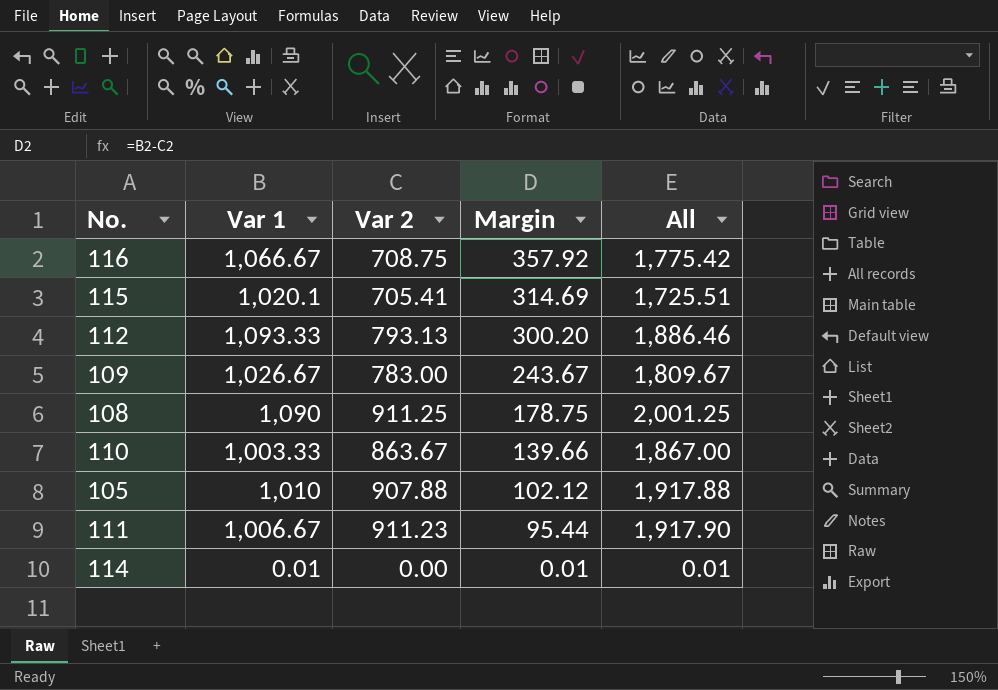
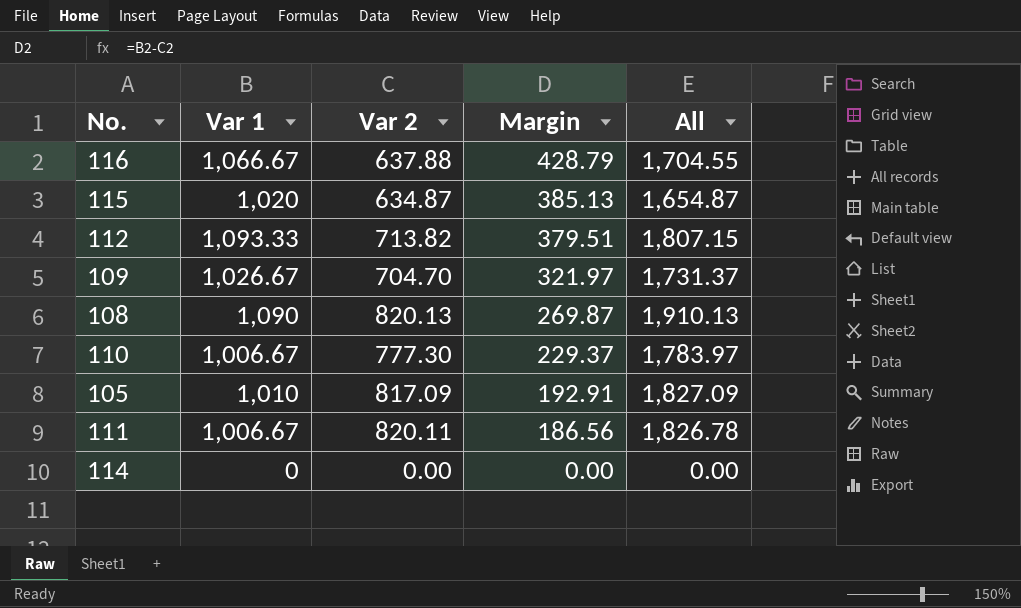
116 | Var 2: 708.75 -> 637.88
116 | Margin: 357.92 -> 428.79
116 | All: 1,775.42 -> 1,704.55
115 | Var 1: 1,020.1 -> 1,020
115 | Var 2: 705.41 -> 634.87
115 | Margin: 314.69 -> 385.13
115 | All: 1,725.51 -> 1,654.87
112 | Var 2: 793.13 -> 713.82
112 | Margin: 300.20 -> 379.51
112 | All: 1,886.46 -> 1,807.15
109 | Var 2: 783.00 -> 704.70
109 | Margin: 243.67 -> 321.97
109 | All: 1,809.67 -> 1,731.37
108 | Var 2: 911.25 -> 820.13
108 | Margin: 178.75 -> 269.87
108 | All: 2,001.25 -> 1,910.13
110 | Var 1: 1,003.33 -> 1,006.67
110 | Var 2: 863.67 -> 777.30
110 | Margin: 139.66 -> 229.37
110 | All: 1,867.00 -> 1,783.97
105 | Var 2: 907.88 -> 817.09
105 | Margin: 102.12 -> 192.91
105 | All: 1,917.88 -> 1,827.09
111 | Var 2: 911.23 -> 820.11
111 | Margin: 95.44 -> 186.56
111 | All: 1,917.90 -> 1,826.78
114 | Var 1: 0.01 -> 0
114 | Margin: 0.01 -> 0.00
114 | All: 0.01 -> 0.00

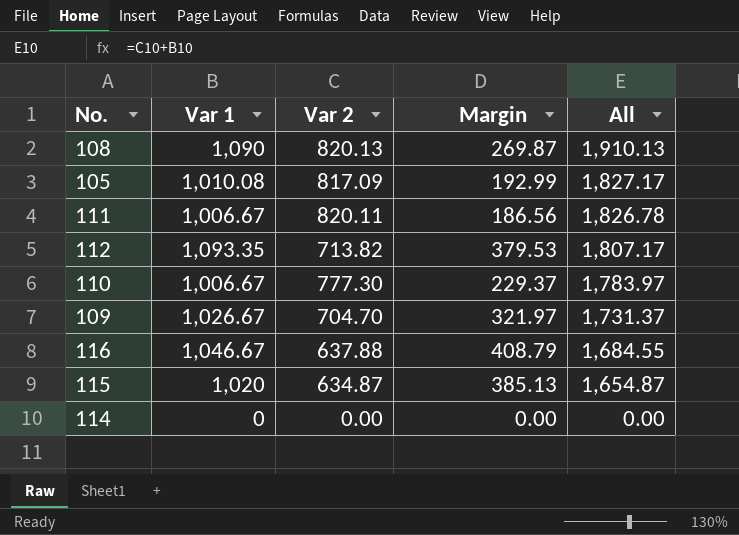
row order: Margin descending -> All descending
105 | Var 1: 1,010 -> 1,010.08
105 | Margin: 192.91 -> 192.99
105 | All: 1,827.09 -> 1,827.17
112 | Var 1: 1,093.33 -> 1,093.35
112 | Margin: 379.51 -> 379.53
112 | All: 1,807.15 -> 1,807.17
116 | Var 1: 1,066.67 -> 1,046.67
116 | Margin: 428.79 -> 408.79
116 | All: 1,704.55 -> 1,684.55

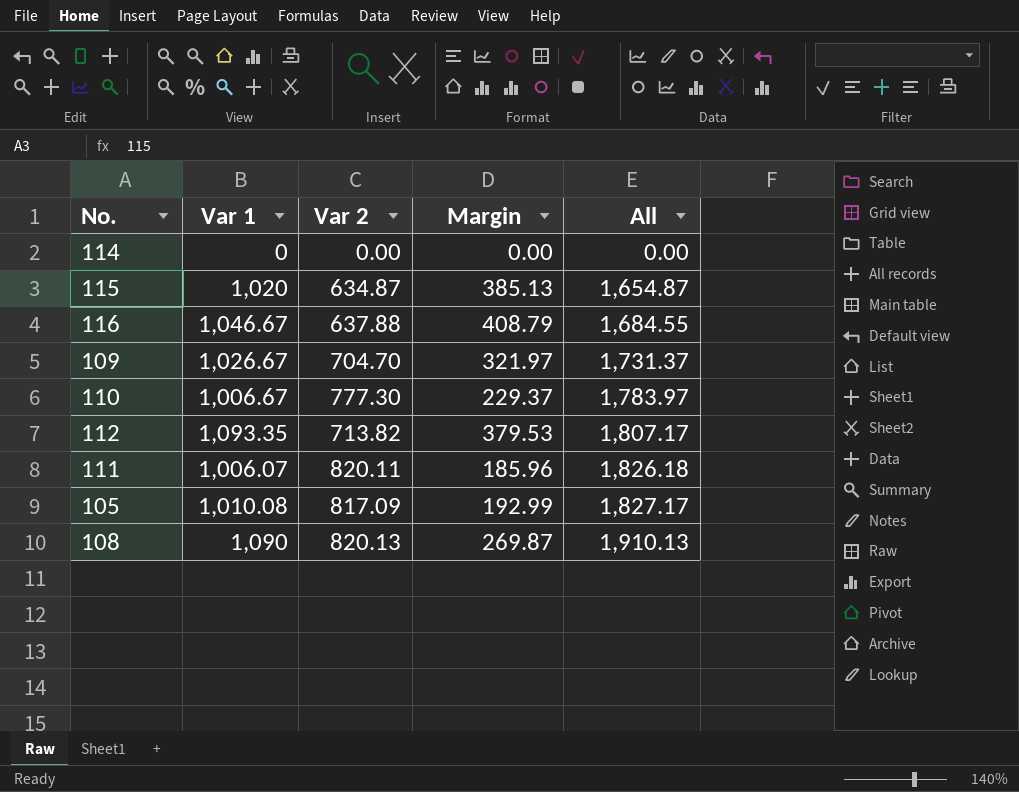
row order: All descending -> All ascending
111 | Var 1: 1,006.67 -> 1,006.07
111 | Margin: 186.56 -> 185.96
111 | All: 1,826.78 -> 1,826.18

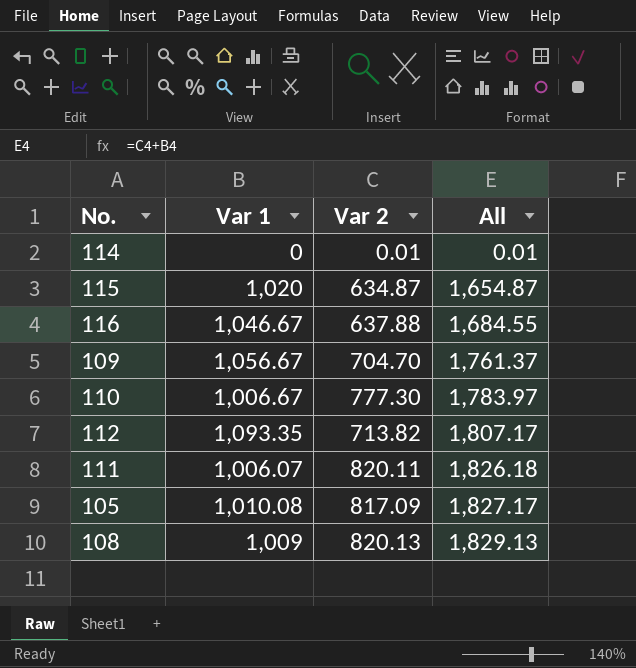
column Margin | formula: [Var 1] - [Var 2] -> none
114 | Var 2: 0.00 -> 0.01
114 | All: 0.00 -> 0.01
109 | Var 1: 1,026.67 -> 1,056.67
109 | All: 1,731.37 -> 1,761.37
108 | Var 1: 1,090 -> 1,009
108 | All: 1,910.13 -> 1,829.13

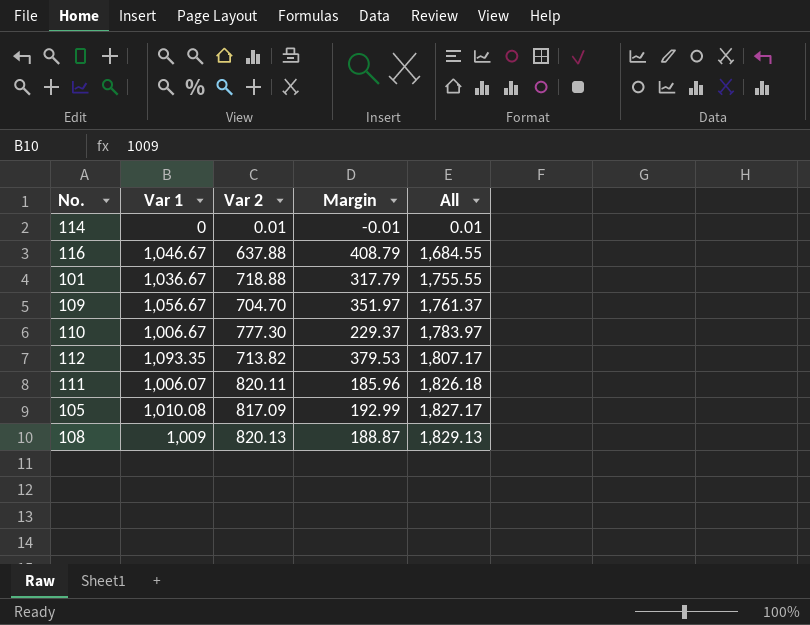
column Margin | formula: none -> [Var 1] - [Var 2]
row 115: 1,020 | 634.87 | 1,654.87 -> none
row 101: none -> 1,036.67 | 718.88 | 317.79 | 1,755.55

